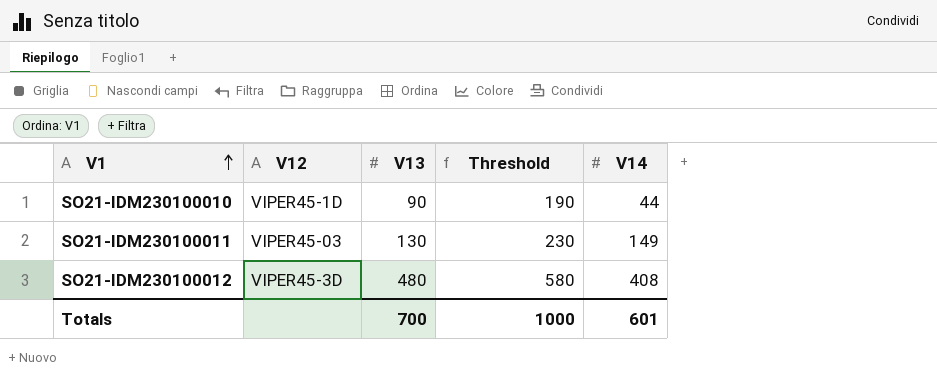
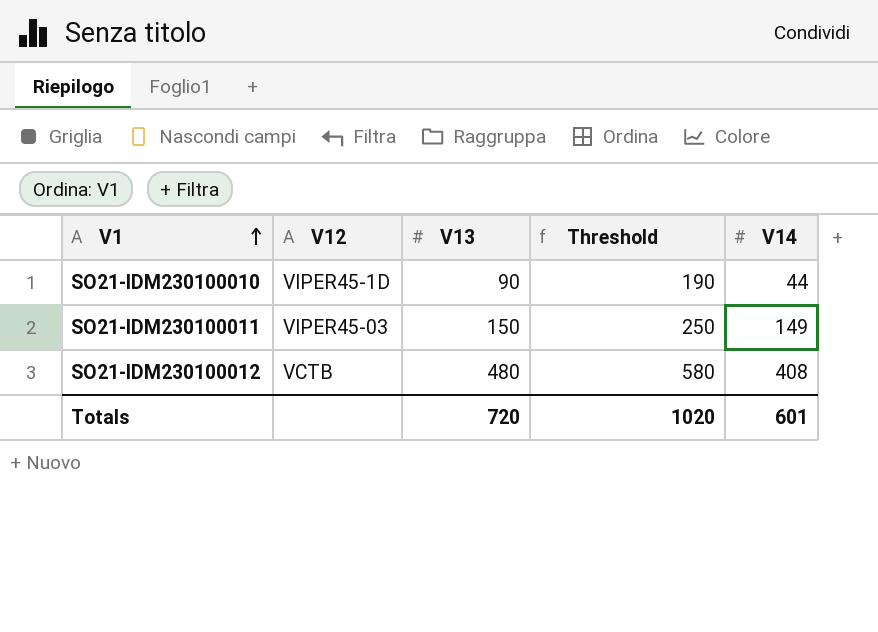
SO21-IDM230100011 | V13: 130 -> 150
SO21-IDM230100011 | Threshold: 230 -> 250
SO21-IDM230100012 | V12: VIPER45-3D -> VCTB
Totals | V13: 700 -> 720
Totals | Threshold: 1000 -> 1020

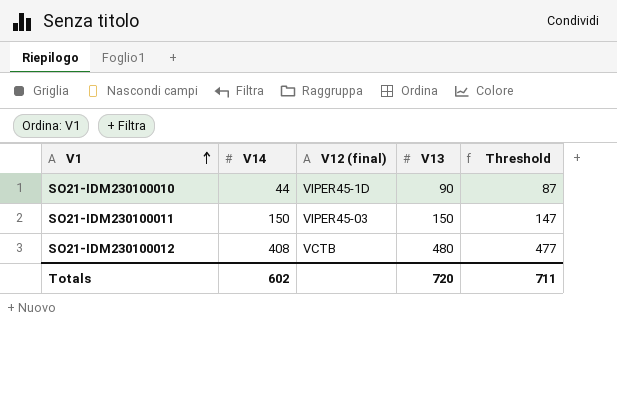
column V14 | position: 5 -> 2
column name: V12 -> V12 (final)
column Threshold | formula: [V13] + 100 -> [V13] - 3
SO21-IDM230100011 | V14: 149 -> 150
Totals | V14: 601 -> 602
Totals | Threshold: 1020 -> 711

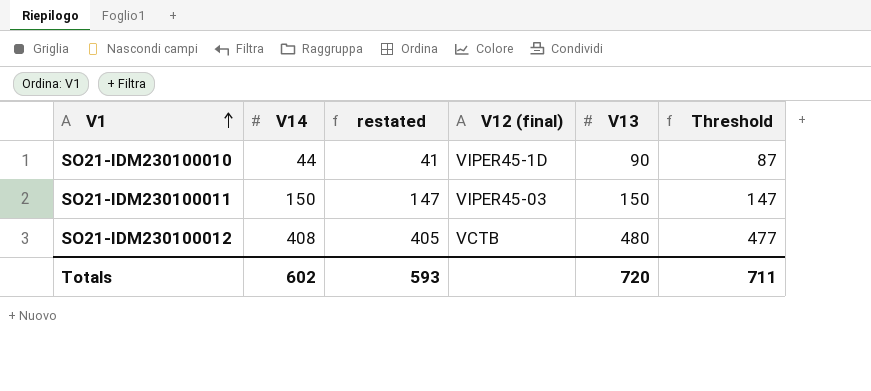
column restated | formula: none -> [V14] - 3

